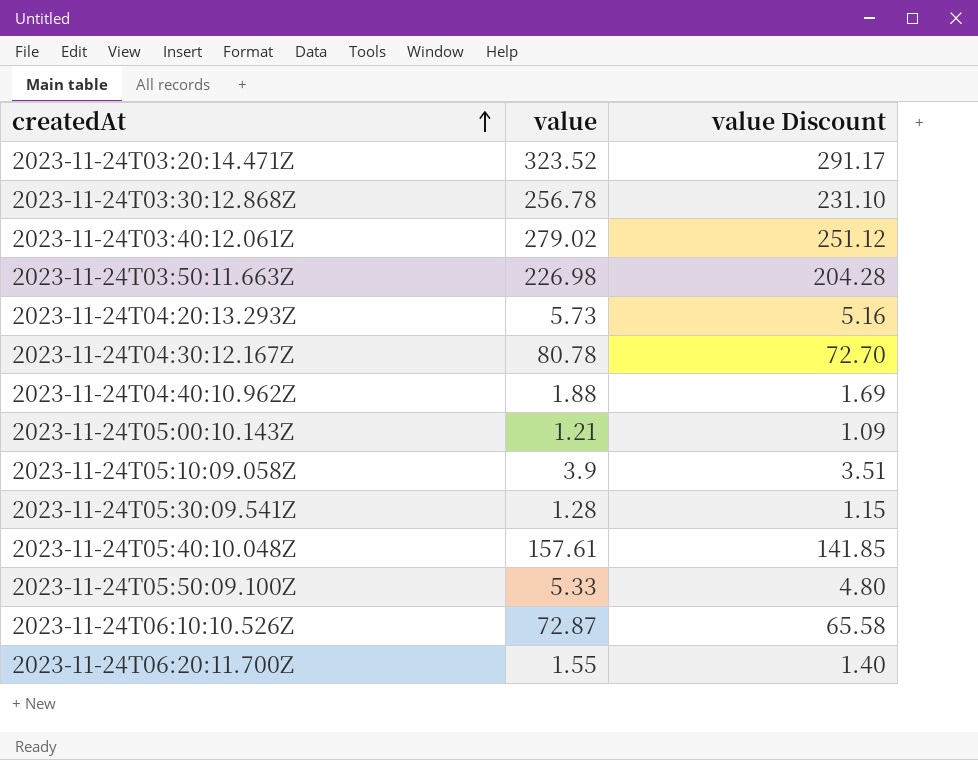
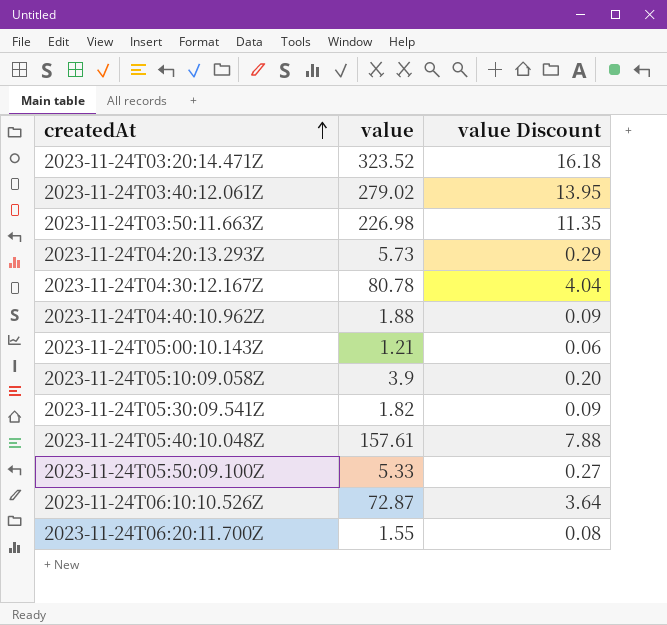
column value Discount | formula: [value] * 0.9 -> [value] * 0.05
row 2023-11-24T03:30:12.868Z: 256.78 | 231.10 -> none
2023-11-24T05:30:09.541Z | value: 1.28 -> 1.82

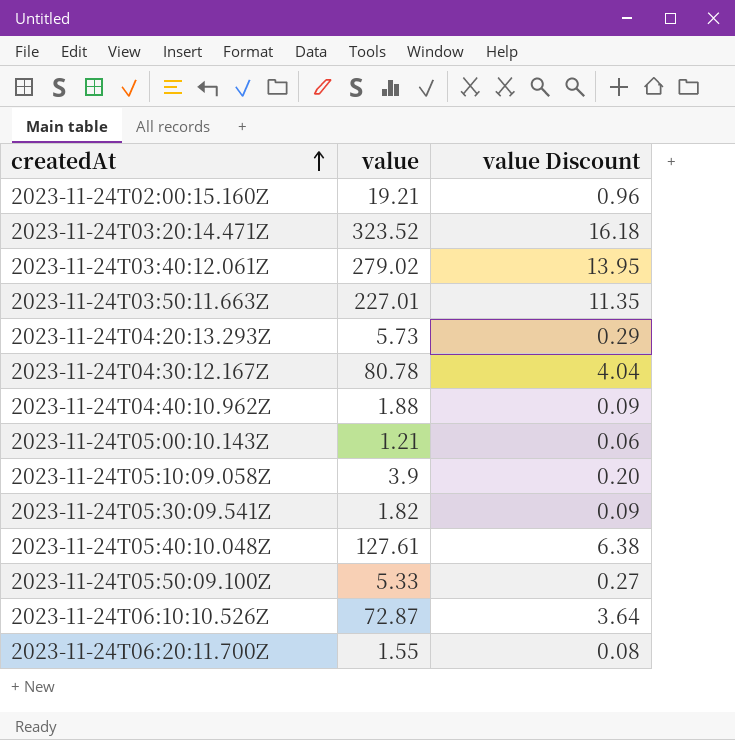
row 2023-11-24T02:00:15.160Z: none -> 19.21 | 0.96
2023-11-24T03:50:11.663Z | value: 226.98 -> 227.01
2023-11-24T05:40:10.048Z | value: 157.61 -> 127.61
2023-11-24T05:40:10.048Z | value Discount: 7.88 -> 6.38

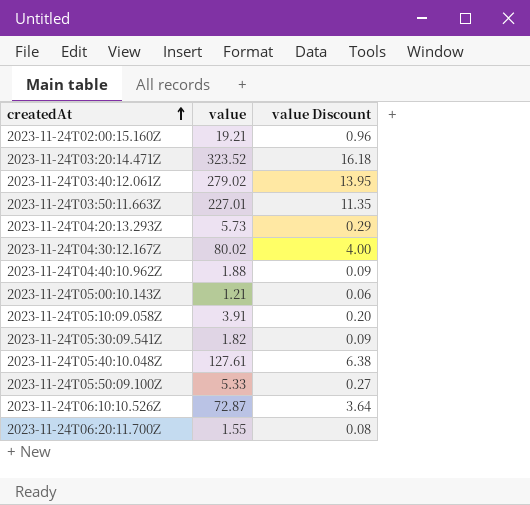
2023-11-24T04:30:12.167Z | value: 80.78 -> 80.02
2023-11-24T04:30:12.167Z | value Discount: 4.04 -> 4.00
2023-11-24T05:10:09.058Z | value: 3.9 -> 3.91

